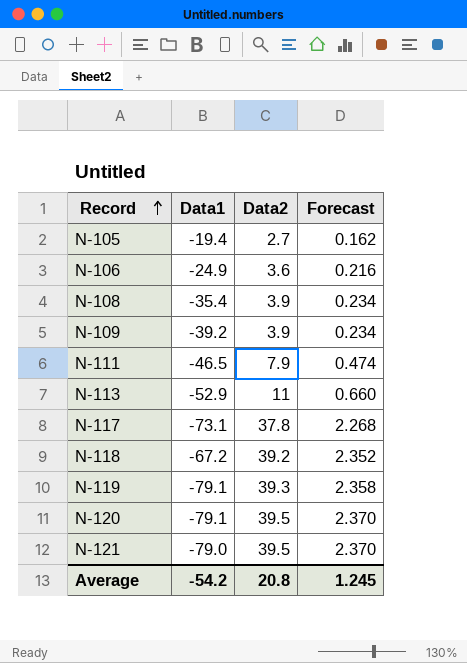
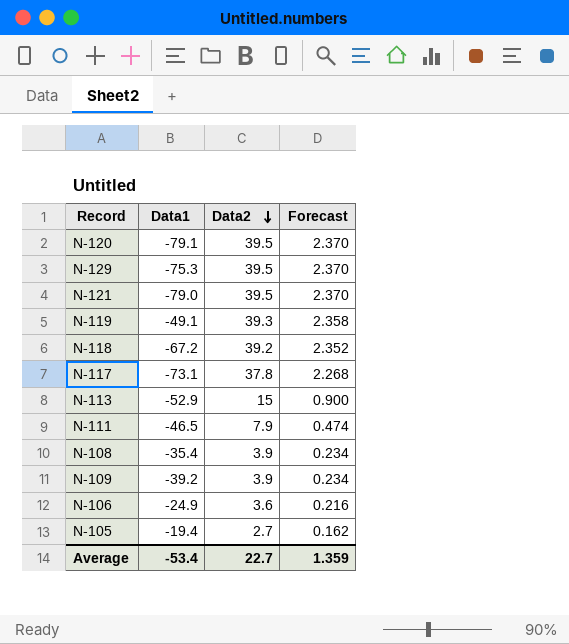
row order: Record ascending -> Data2 descending
row N-129: none -> -75.3 | 39.5 | 2.370
N-119 | Data1: -79.1 -> -49.1
N-113 | Data2: 11 -> 15
N-113 | Forecast: 0.660 -> 0.900
Average | Data1: -54.2 -> -53.4
Average | Data2: 20.8 -> 22.7
Average | Forecast: 1.245 -> 1.359

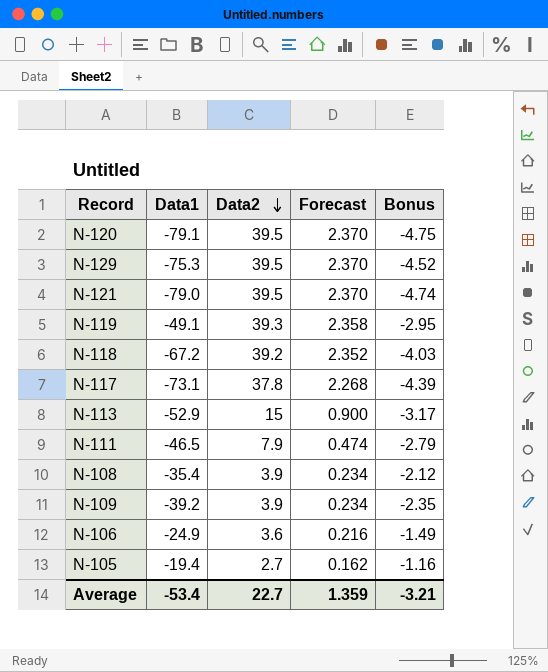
column Bonus | formula: none -> [Data1] * 0.06

